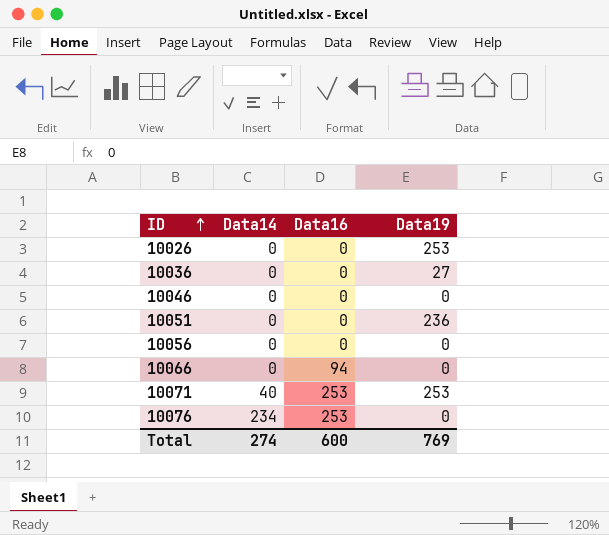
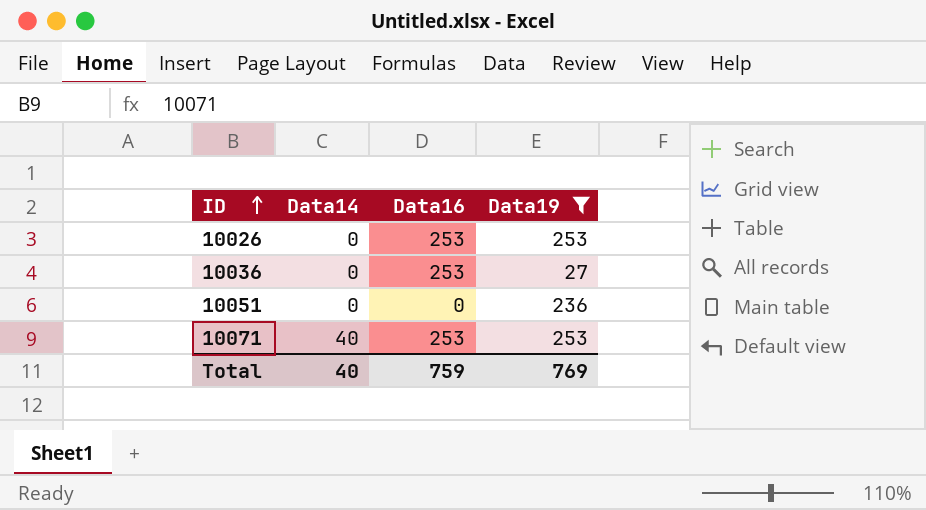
filter: none -> Data19 != 0
10026 | Data16: 0 -> 253
10036 | Data16: 0 -> 253
Total | Data14: 274 -> 40
Total | Data16: 600 -> 759

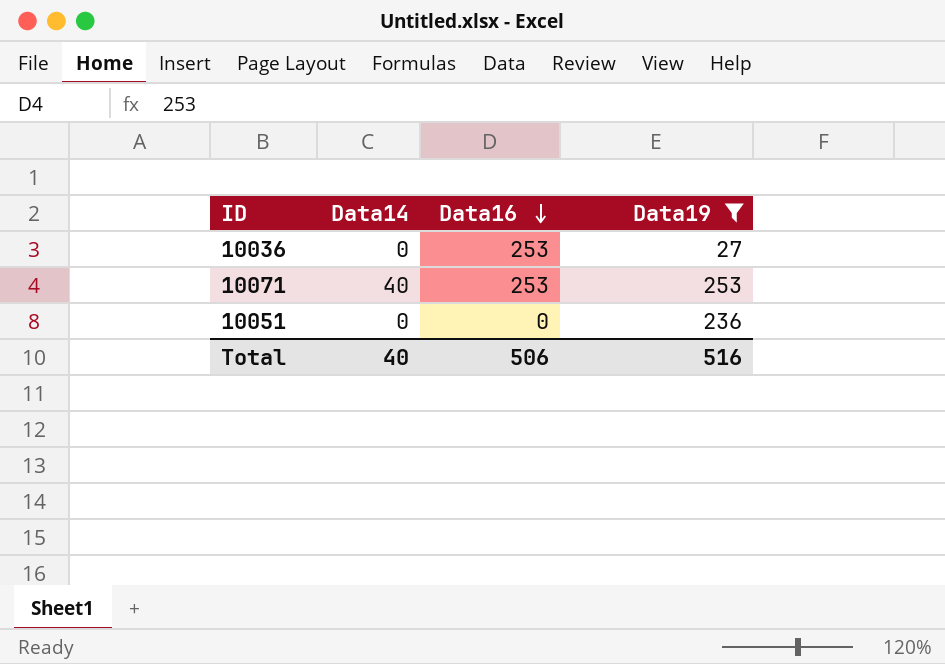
row order: ID ascending -> Data16 descending
row 10026: 0 | 253 | 253 -> none
Total | Data16: 759 -> 506
Total | Data19: 769 -> 516

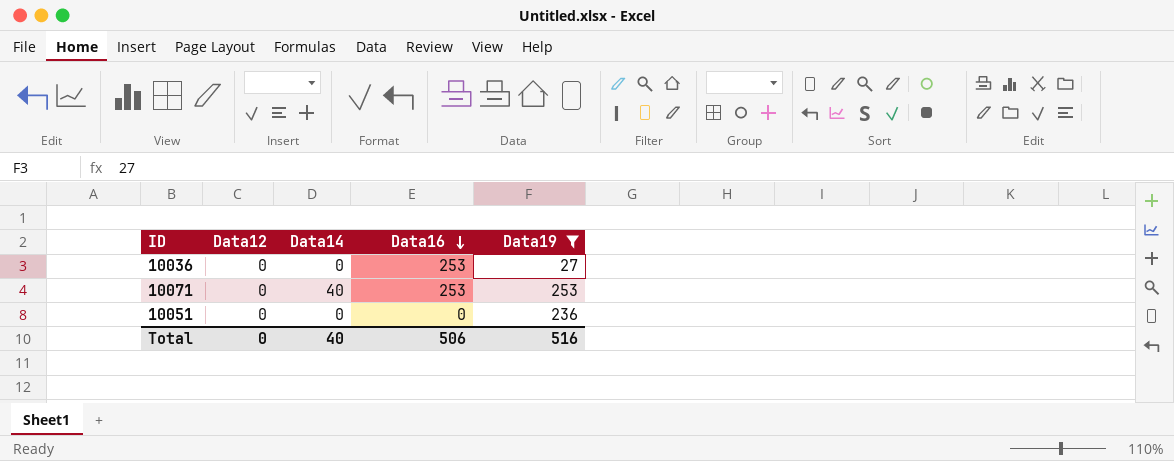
column Data12 | position: none -> 2

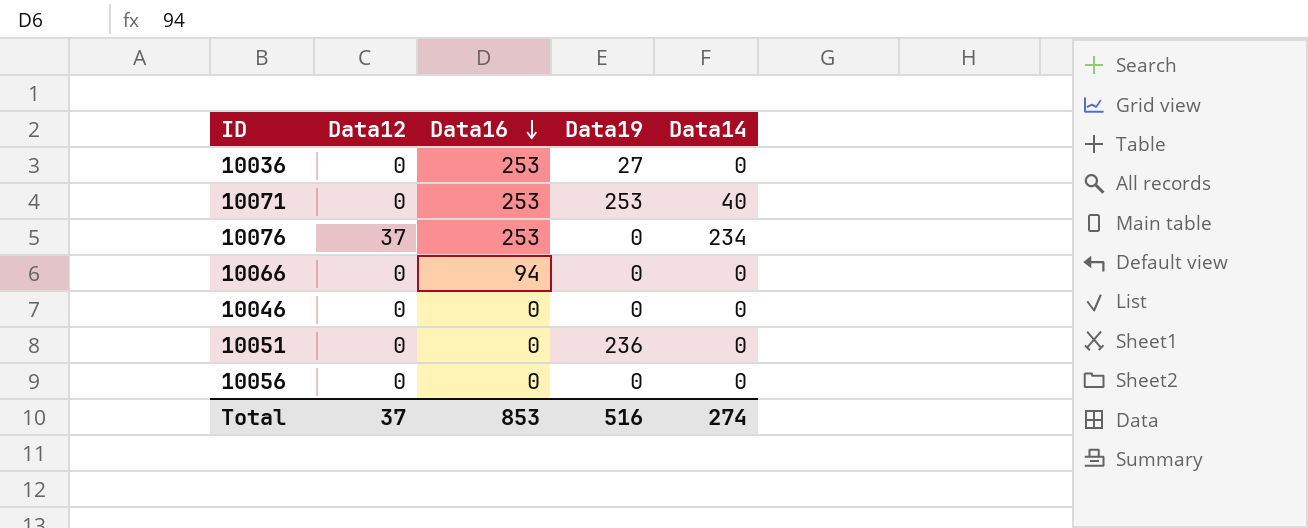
filter: Data19 != 0 -> none
column Data14 | position: 3 -> 5
Total | Data12: 0 -> 37
Total | Data16: 506 -> 853
Total | Data14: 40 -> 274

